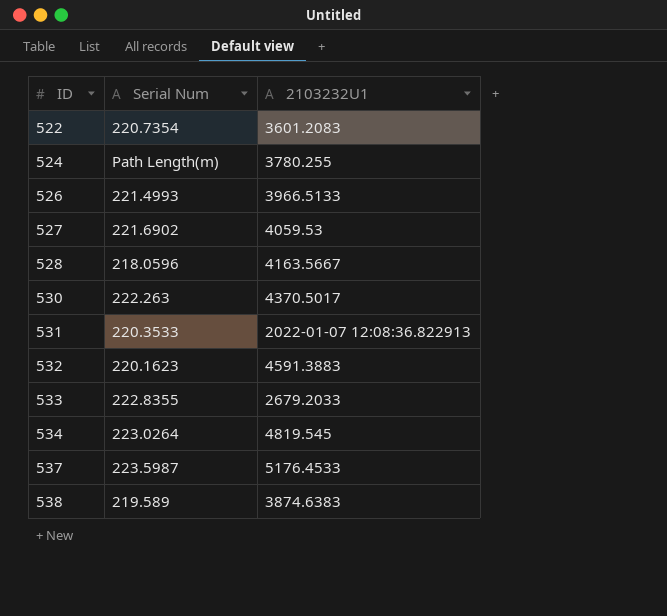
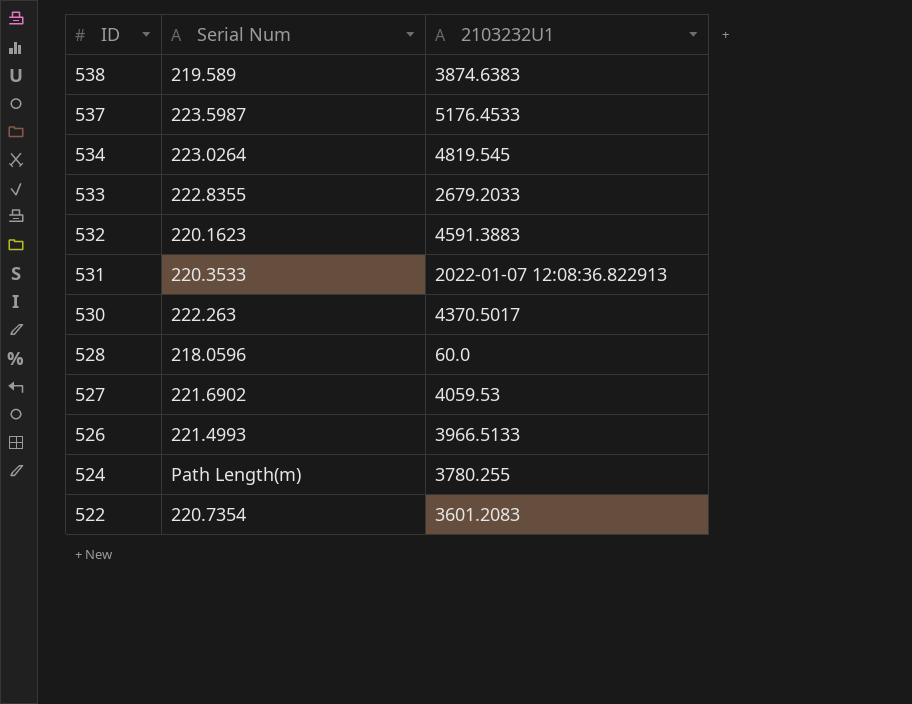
row order: ID ascending -> ID descending
528 | 2103232U1: 4163.5667 -> 60.0

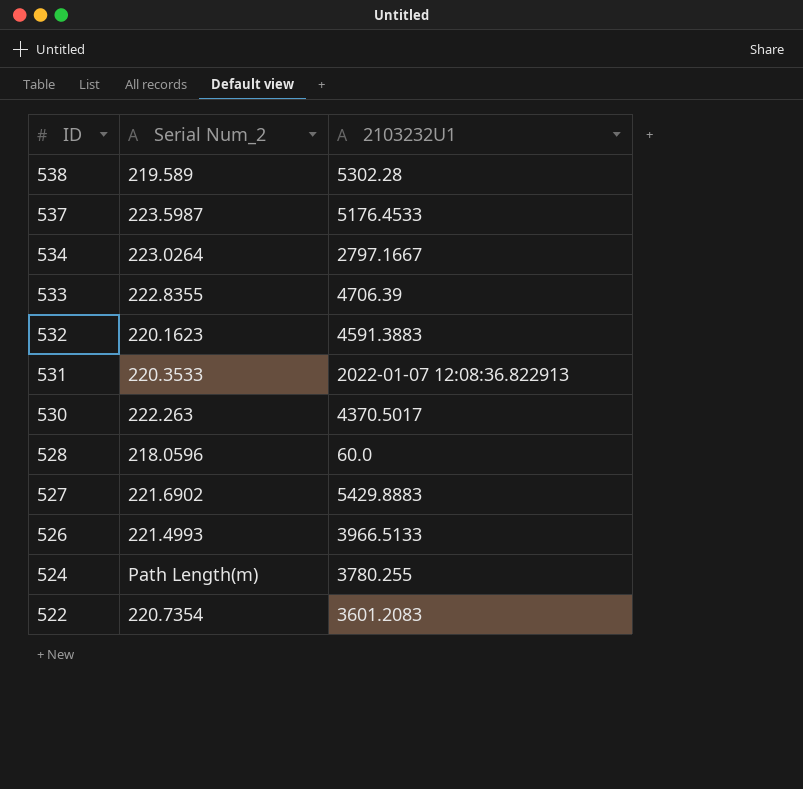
column name: Serial Num -> Serial Num_2
538 | 2103232U1: 3874.6383 -> 5302.28
534 | 2103232U1: 4819.545 -> 2797.1667
533 | 2103232U1: 2679.2033 -> 4706.39
527 | 2103232U1: 4059.53 -> 5429.8883

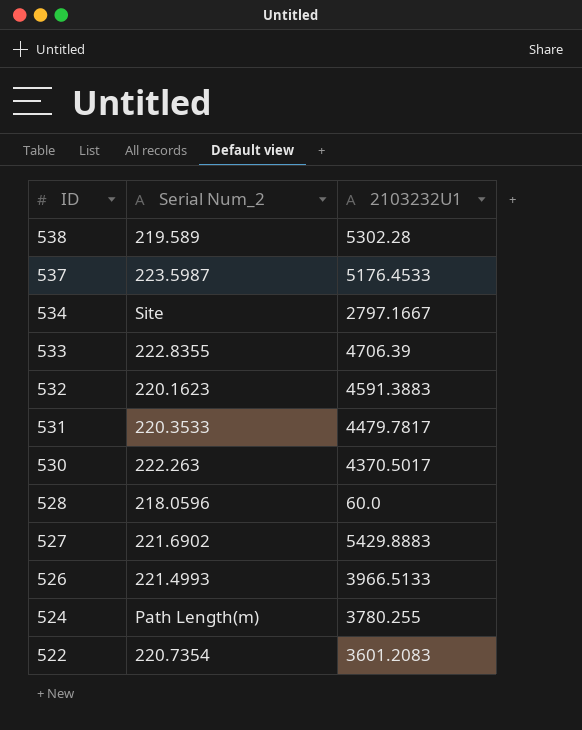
534 | Serial Num_2: 223.0264 -> Site
531 | 2103232U1: 2022-01-07 12:08:36.822913 -> 4479.7817

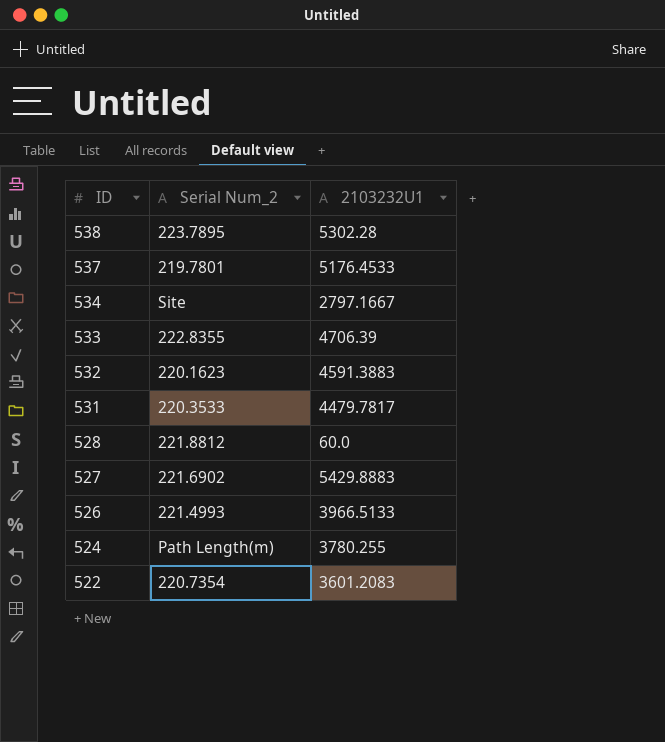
row 530: 222.263 | 4370.5017 -> none
538 | Serial Num_2: 219.589 -> 223.7895
537 | Serial Num_2: 223.5987 -> 219.7801
528 | Serial Num_2: 218.0596 -> 221.8812

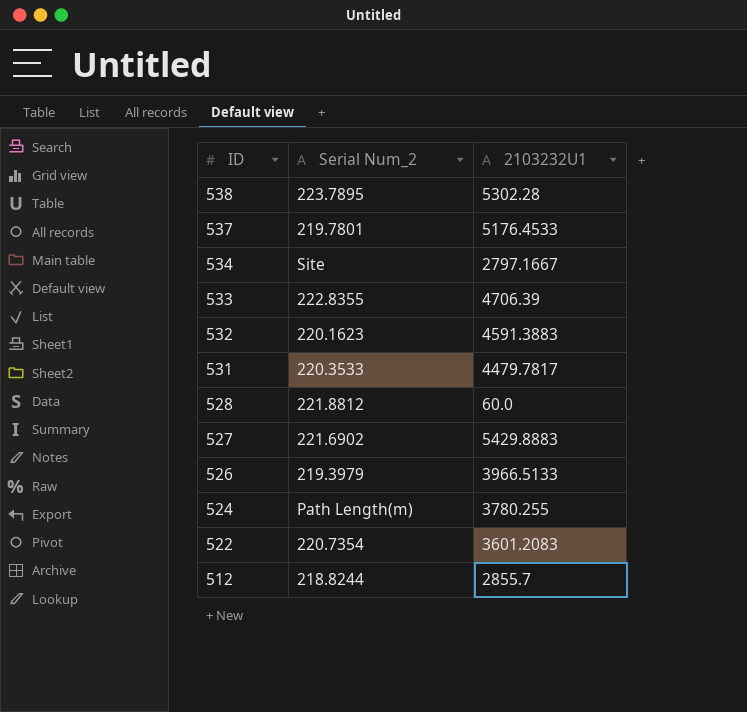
526 | Serial Num_2: 221.4993 -> 219.3979
row 512: none -> 218.8244 | 2855.7

